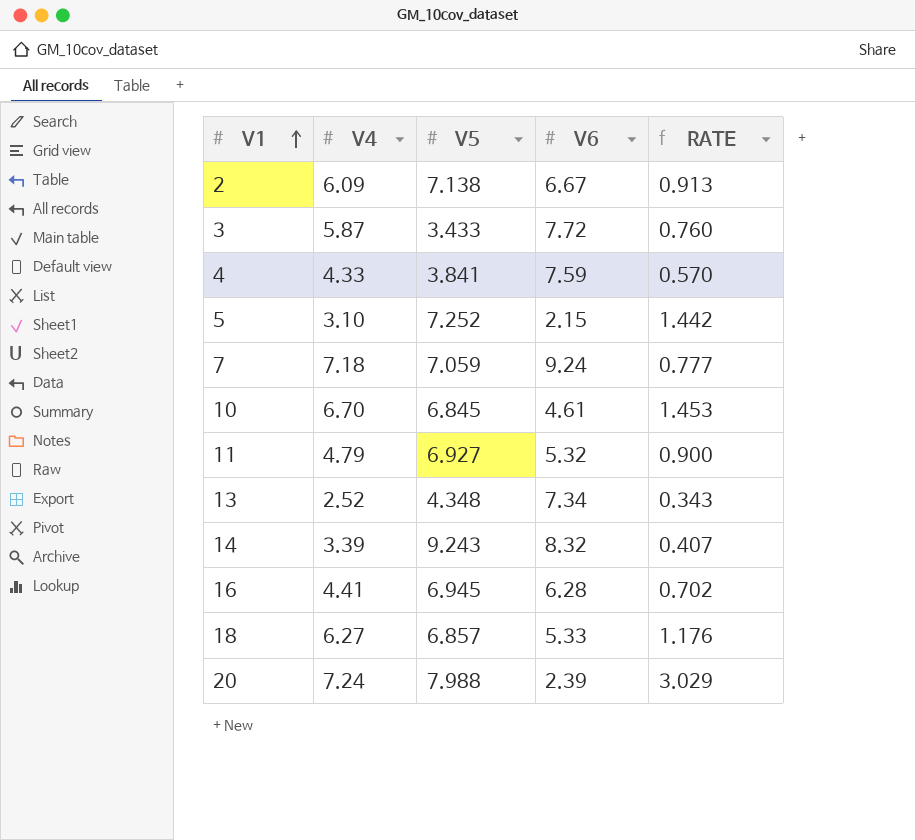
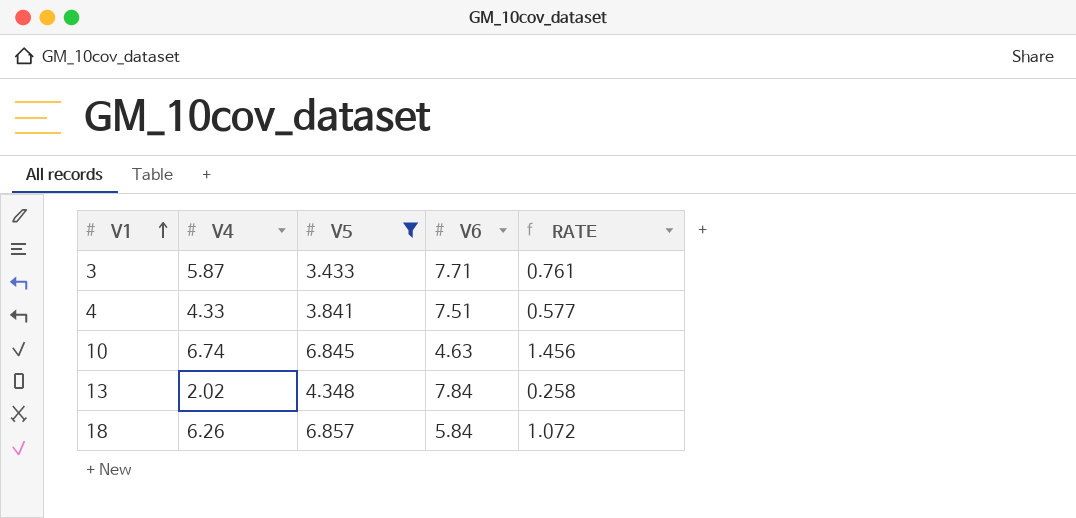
filter: none -> V5 <= 6.857
3 | V6: 7.72 -> 7.71
3 | RATE: 0.760 -> 0.761
4 | V6: 7.59 -> 7.51
4 | RATE: 0.570 -> 0.577
10 | V4: 6.70 -> 6.74
10 | V6: 4.61 -> 4.63
10 | RATE: 1.453 -> 1.456
13 | V4: 2.52 -> 2.02
13 | V6: 7.34 -> 7.84
13 | RATE: 0.343 -> 0.258
18 | V4: 6.27 -> 6.26
18 | V6: 5.33 -> 5.84
18 | RATE: 1.176 -> 1.072

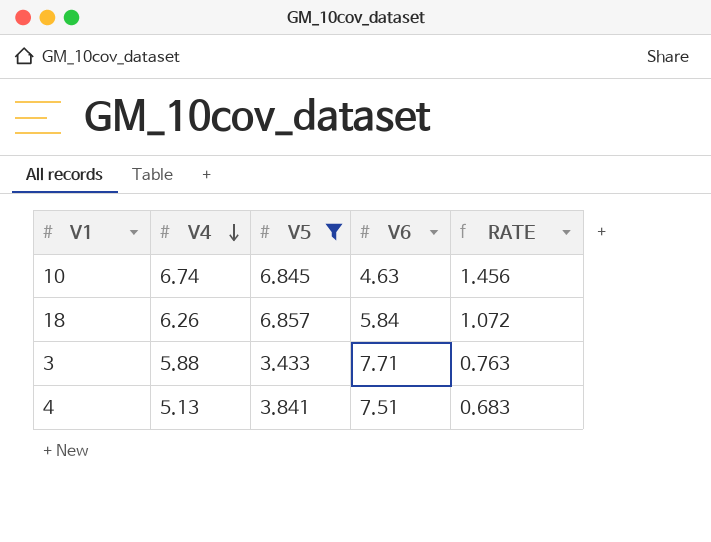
row order: V1 ascending -> V4 descending
row 13: 2.02 | 4.348 | 7.84 | 0.258 -> none
3 | V4: 5.87 -> 5.88
3 | RATE: 0.761 -> 0.763
4 | V4: 4.33 -> 5.13
4 | RATE: 0.577 -> 0.683

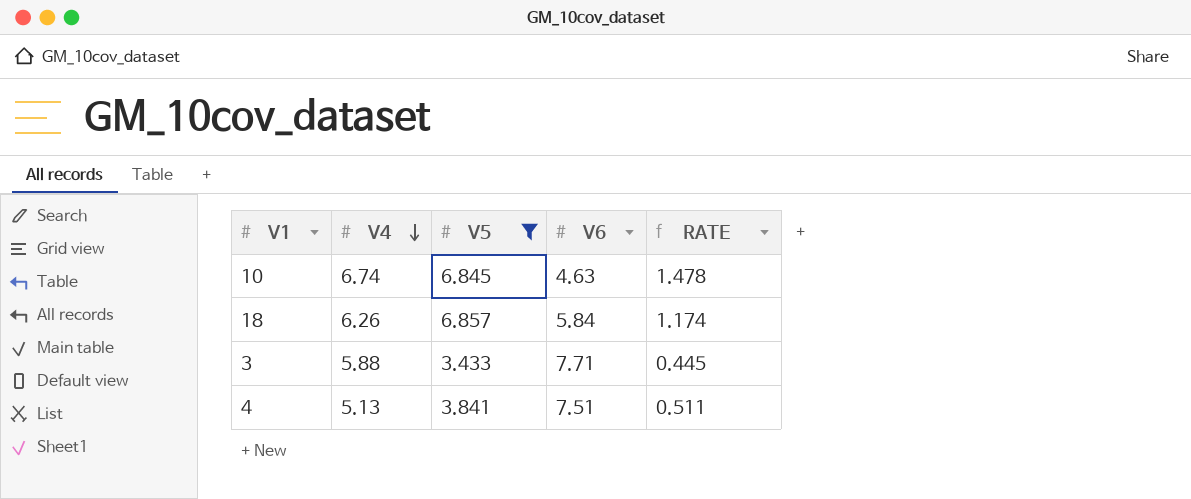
column RATE | formula: [V4] / [V6] -> [V5] / [V6]

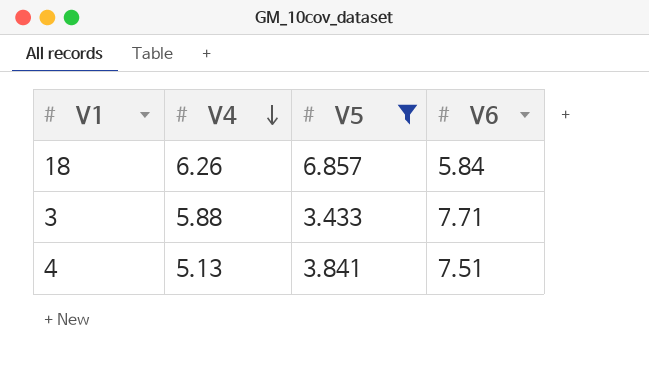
column RATE | formula: [V5] / [V6] -> none
row 10: 6.74 | 6.845 | 4.63 | 1.478 -> none

